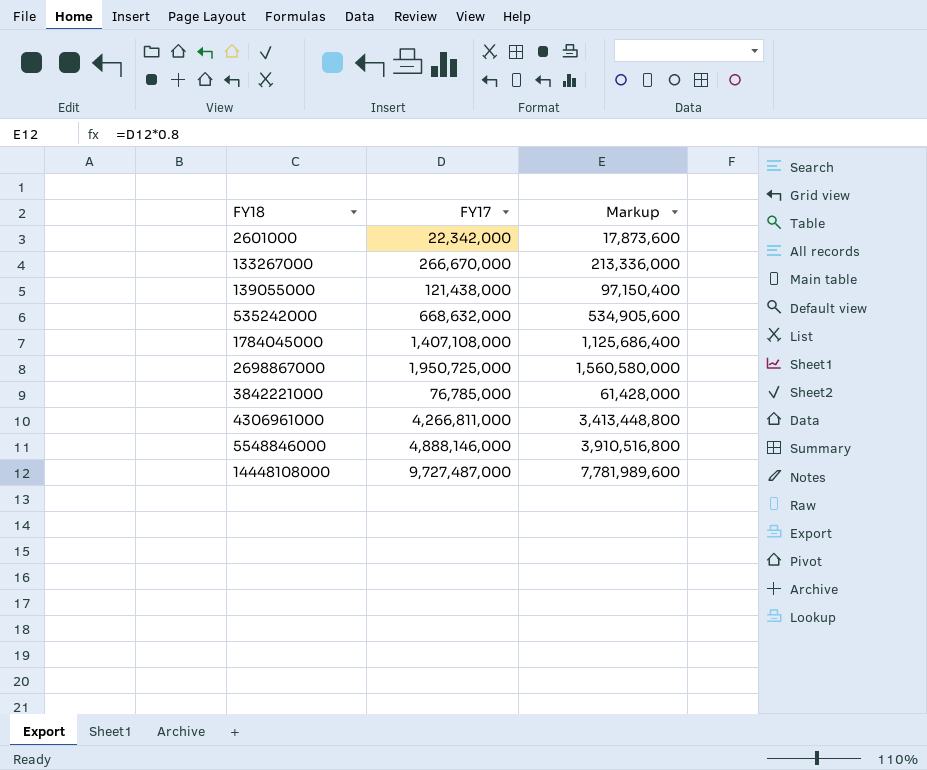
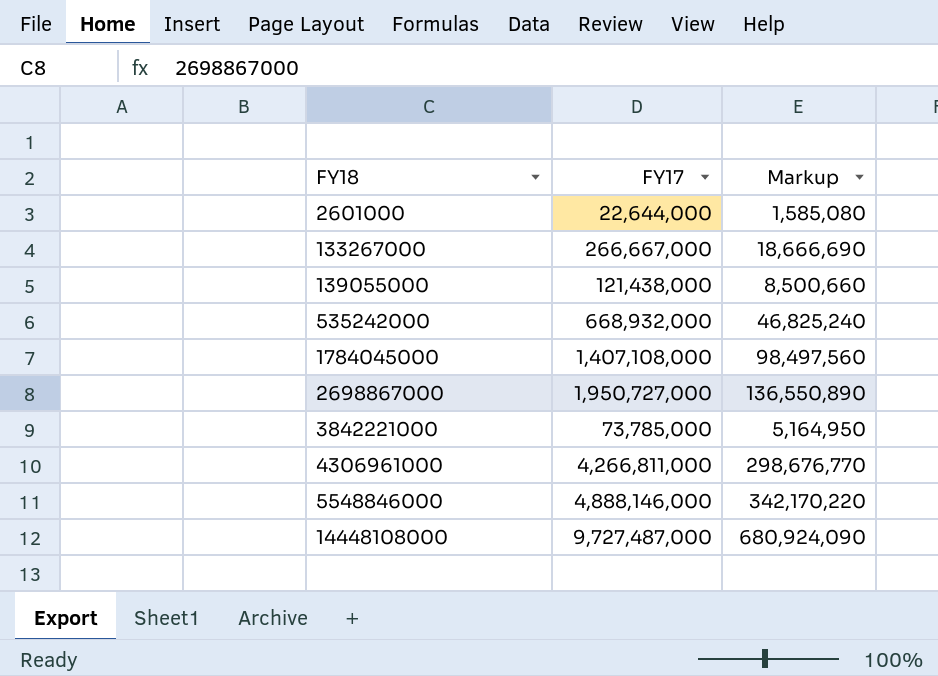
column Markup | formula: [FY17] * 0.8 -> [FY17] * 0.07
2601000 | FY17: 22,342,000 -> 22,644,000
133267000 | FY17: 266,670,000 -> 266,667,000
535242000 | FY17: 668,632,000 -> 668,932,000
2698867000 | FY17: 1,950,725,000 -> 1,950,727,000
3842221000 | FY17: 76,785,000 -> 73,785,000

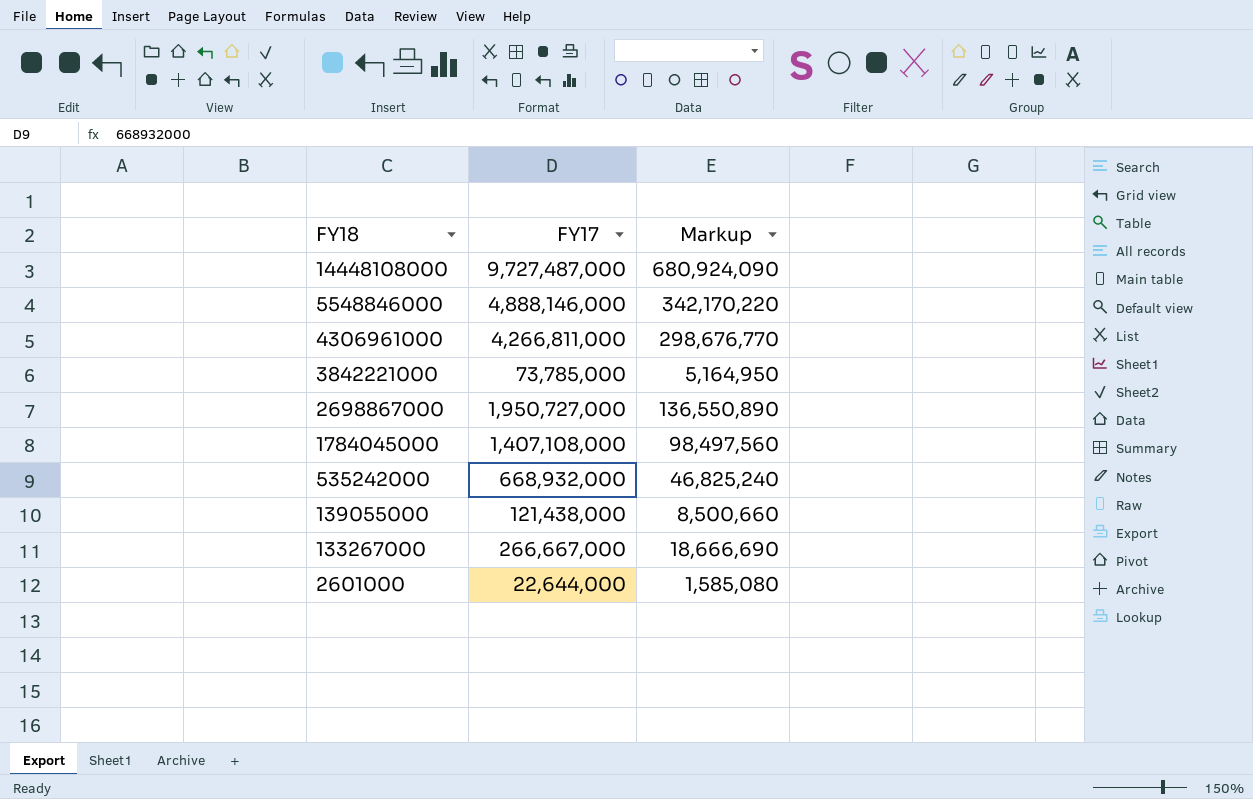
row order: FY18 ascending -> FY18 descending

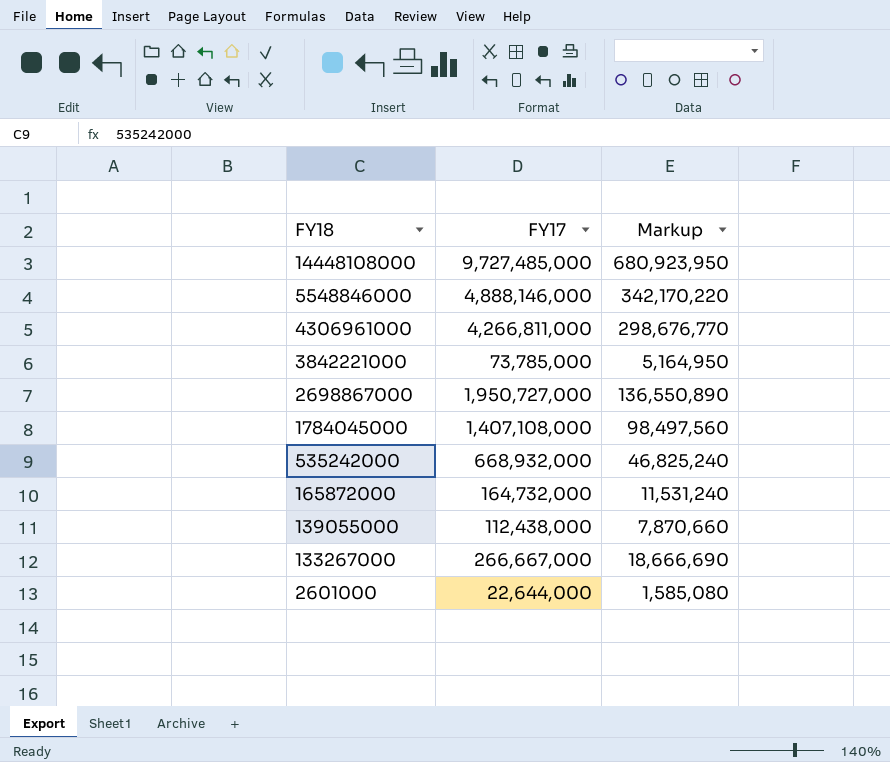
14448108000 | FY17: 9,727,487,000 -> 9,727,485,000
14448108000 | Markup: 680,924,090 -> 680,923,950
row 165872000: none -> 164,732,000 | 11,531,240
139055000 | FY17: 121,438,000 -> 112,438,000
139055000 | Markup: 8,500,660 -> 7,870,660

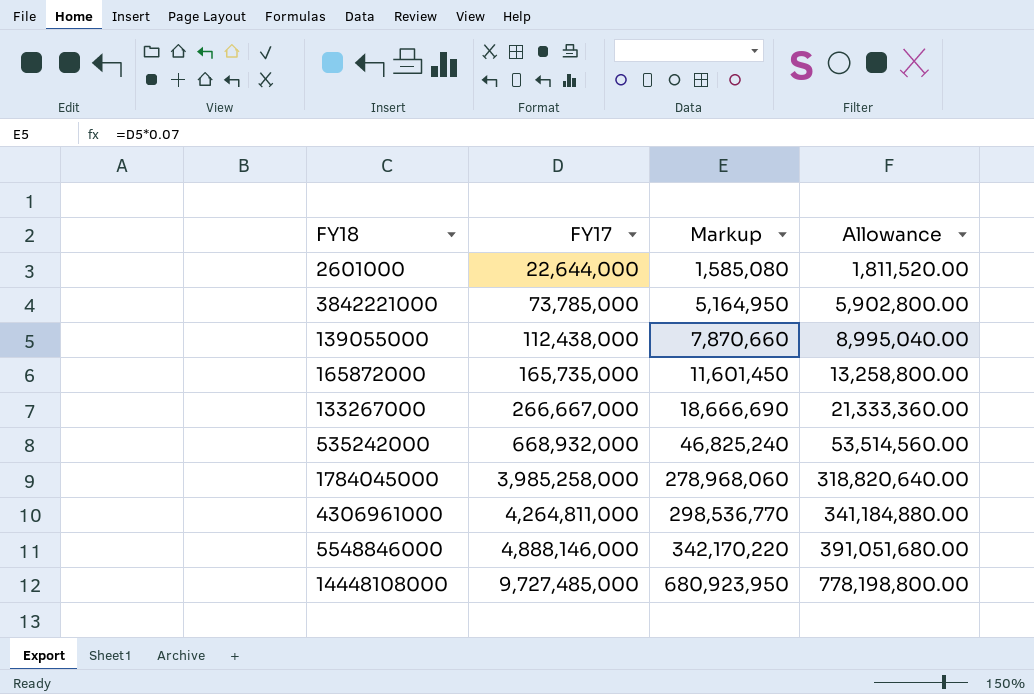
row order: FY18 descending -> FY17 ascending
column Allowance | formula: none -> [FY17] * 0.08
row 2698867000: 1,950,727,000 | 136,550,890 -> none
165872000 | FY17: 164,732,000 -> 165,735,000
165872000 | Markup: 11,531,240 -> 11,601,450
1784045000 | FY17: 1,407,108,000 -> 3,985,258,000
1784045000 | Markup: 98,497,560 -> 278,968,060
4306961000 | FY17: 4,266,811,000 -> 4,264,811,000
4306961000 | Markup: 298,676,770 -> 298,536,770

